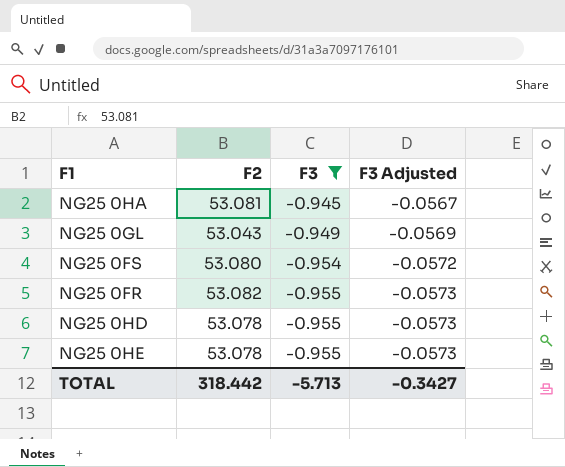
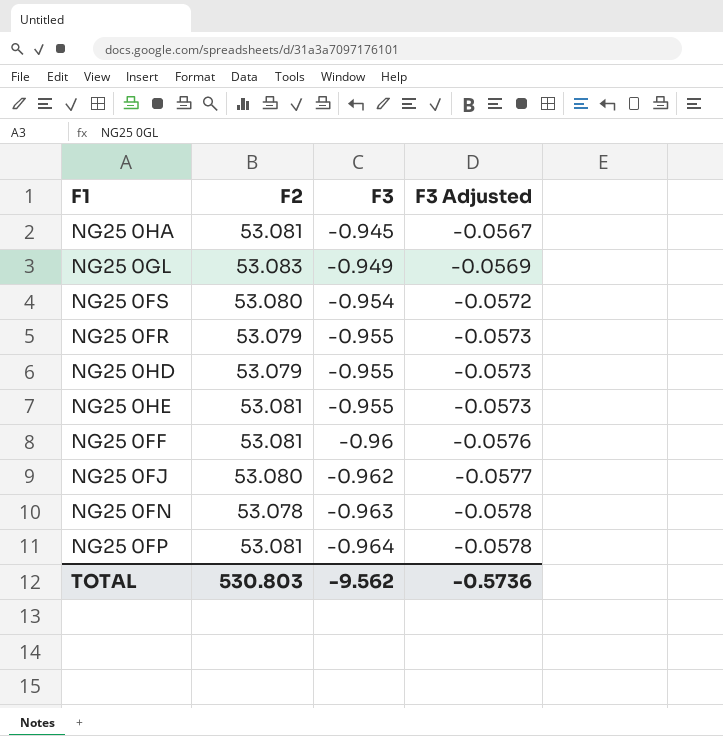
filter: F3 >= -0.955 -> none
NG25 0GL | F2: 53.043 -> 53.083
NG25 0FR | F2: 53.082 -> 53.079
NG25 0HD | F2: 53.078 -> 53.079
NG25 0HE | F2: 53.078 -> 53.081
TOTAL | F2: 318.442 -> 530.803
TOTAL | F3: -5.713 -> -9.562
TOTAL | F3 Adjusted: -0.3427 -> -0.5736

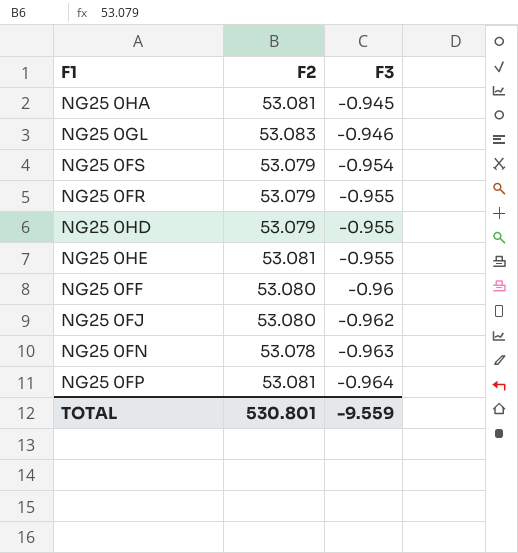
column F3 Adjusted | formula: [F3] * 0.06 -> none
NG25 0GL | F3: -0.949 -> -0.946
NG25 0FS | F2: 53.080 -> 53.079
NG25 0FF | F2: 53.081 -> 53.080
TOTAL | F2: 530.803 -> 530.801
TOTAL | F3: -9.562 -> -9.559

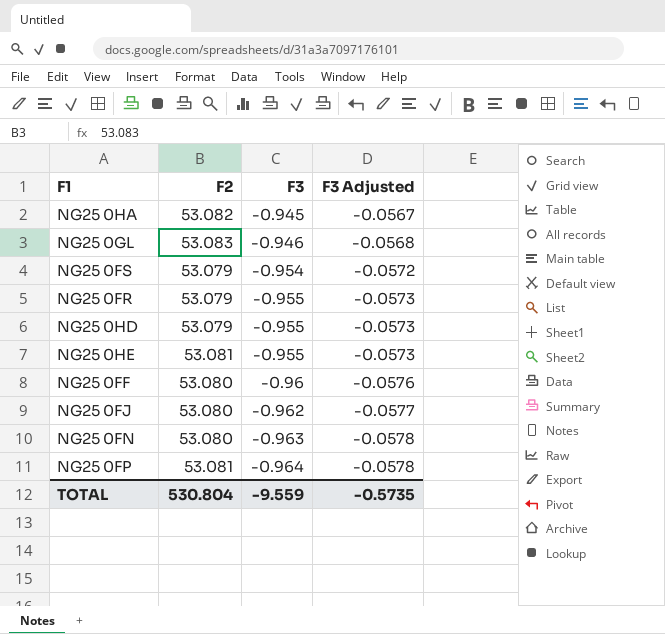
column F3 Adjusted | formula: none -> [F3] * 0.06
NG25 0HA | F2: 53.081 -> 53.082
NG25 0FN | F2: 53.078 -> 53.080
TOTAL | F2: 530.801 -> 530.804

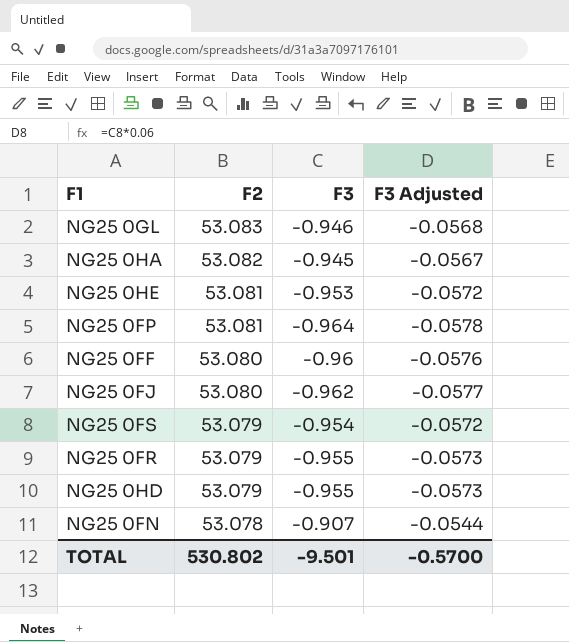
row order: F3 descending -> F2 descending
NG25 0HE | F3: -0.955 -> -0.953
NG25 0HE | F3 Adjusted: -0.0573 -> -0.0572
NG25 0FN | F2: 53.080 -> 53.078
NG25 0FN | F3: -0.963 -> -0.907
NG25 0FN | F3 Adjusted: -0.0578 -> -0.0544
TOTAL | F2: 530.804 -> 530.802
TOTAL | F3: -9.559 -> -9.501
TOTAL | F3 Adjusted: -0.5735 -> -0.5700

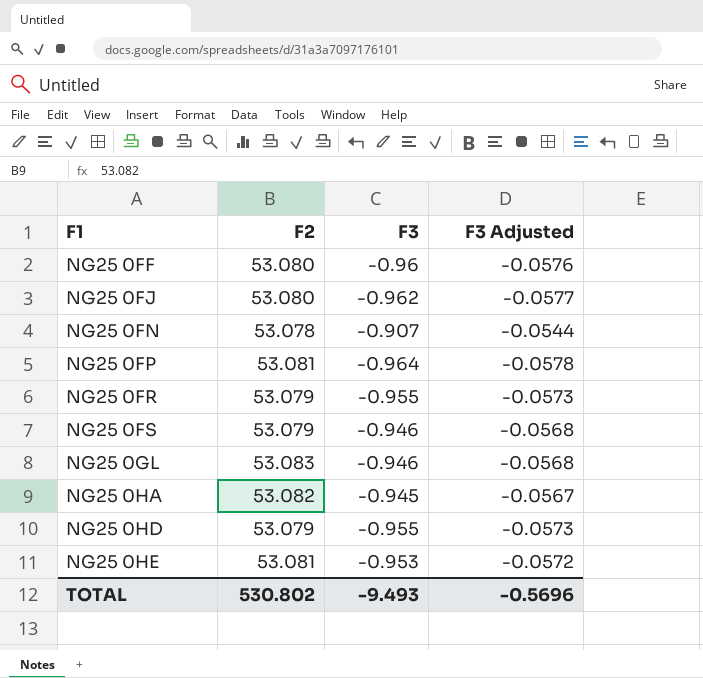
row order: F2 descending -> F1 ascending
NG25 0FS | F3: -0.954 -> -0.946
NG25 0FS | F3 Adjusted: -0.0572 -> -0.0568
TOTAL | F3: -9.501 -> -9.493
TOTAL | F3 Adjusted: -0.5700 -> -0.5696

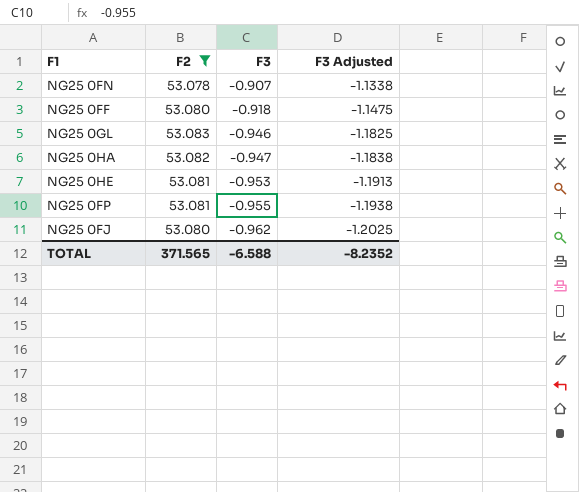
filter: none -> F2 != 53.079
row order: F1 ascending -> F3 descending
column F3 Adjusted | formula: [F3] * 0.06 -> [F3] * 1.25
NG25 0FF | F3: -0.96 -> -0.918
NG25 0HA | F3: -0.945 -> -0.947
NG25 0FP | F3: -0.964 -> -0.955
TOTAL | F2: 530.802 -> 371.565
TOTAL | F3: -9.493 -> -6.588
TOTAL | F3 Adjusted: -0.5696 -> -8.2352

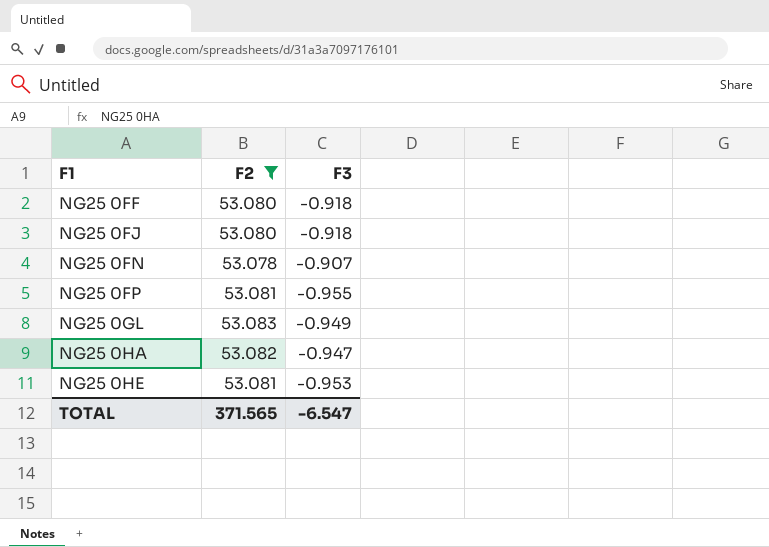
row order: F3 descending -> F1 ascending
column F3 Adjusted | formula: [F3] * 1.25 -> none
NG25 0FJ | F3: -0.962 -> -0.918
NG25 0GL | F3: -0.946 -> -0.949
TOTAL | F3: -6.588 -> -6.547

